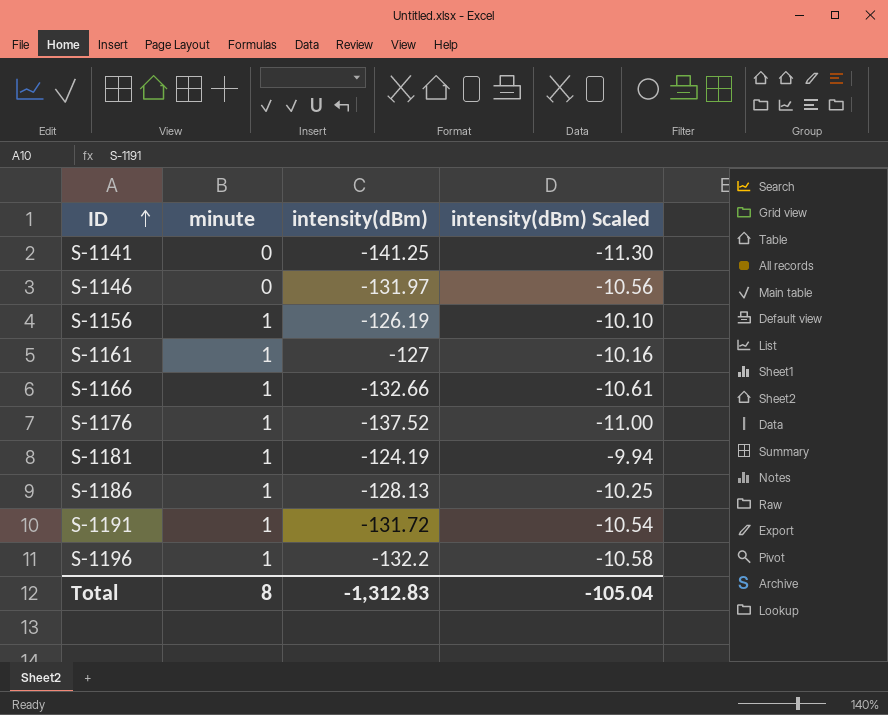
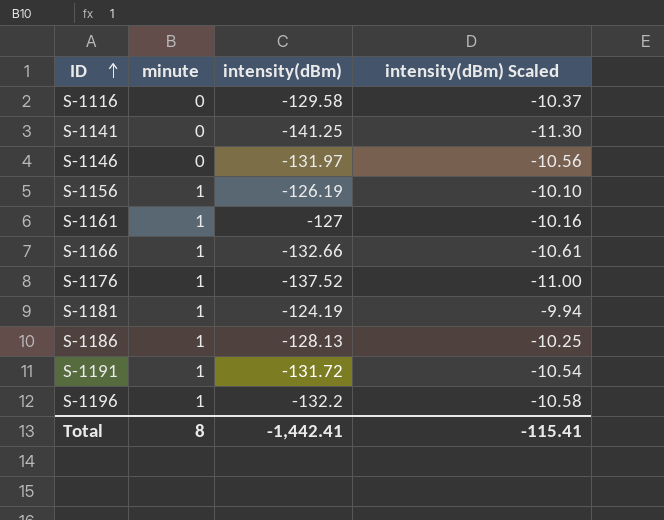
row S-1116: none -> 0 | -129.58 | -10.37
Total | intensity(dBm): -1,312.83 -> -1,442.41
Total | intensity(dBm) Scaled: -105.04 -> -115.41

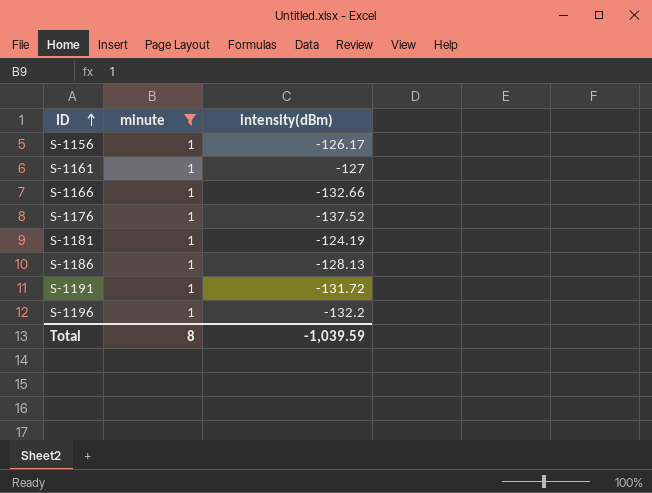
filter: none -> minute = 1
column intensity(dBm) Scaled | formula: [intensity(dBm)] * 0.08 -> none
S-1156 | intensity(dBm): -126.19 -> -126.17
Total | intensity(dBm): -1,442.41 -> -1,039.59

